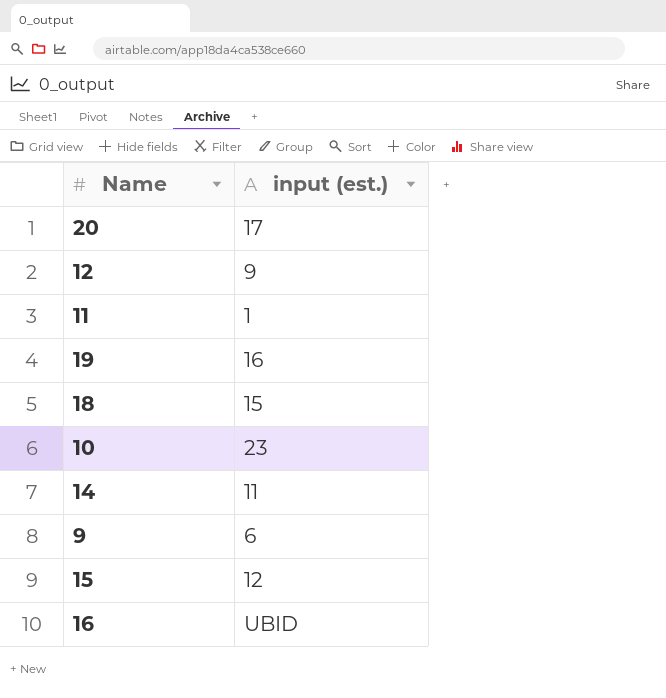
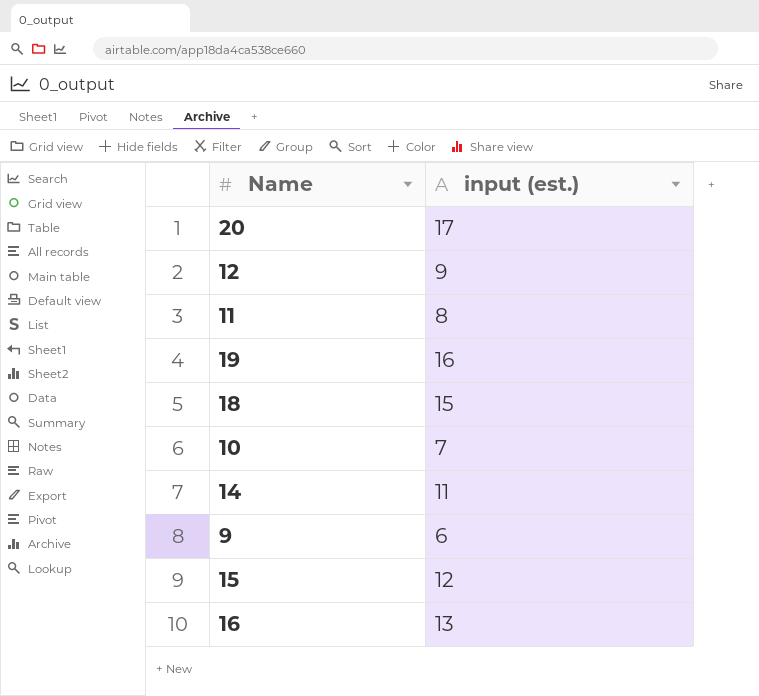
11 | input (est.): 1 -> 8
10 | input (est.): 23 -> 7
16 | input (est.): UBID -> 13

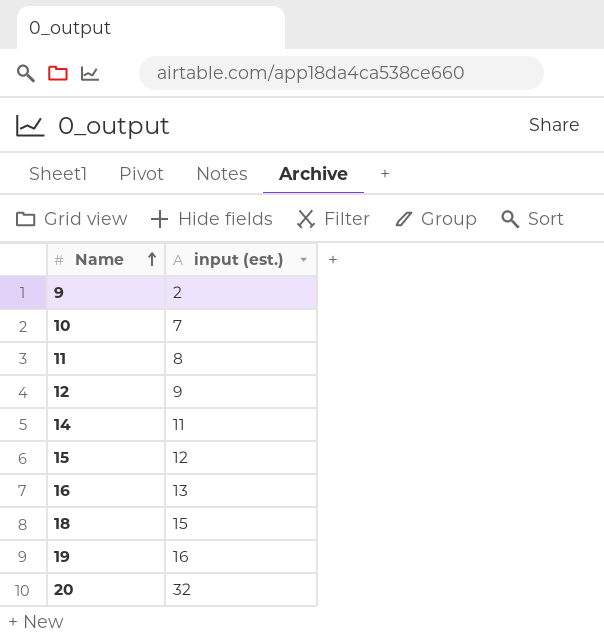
row order: none -> Name ascending
9 | input (est.): 6 -> 2
20 | input (est.): 17 -> 32

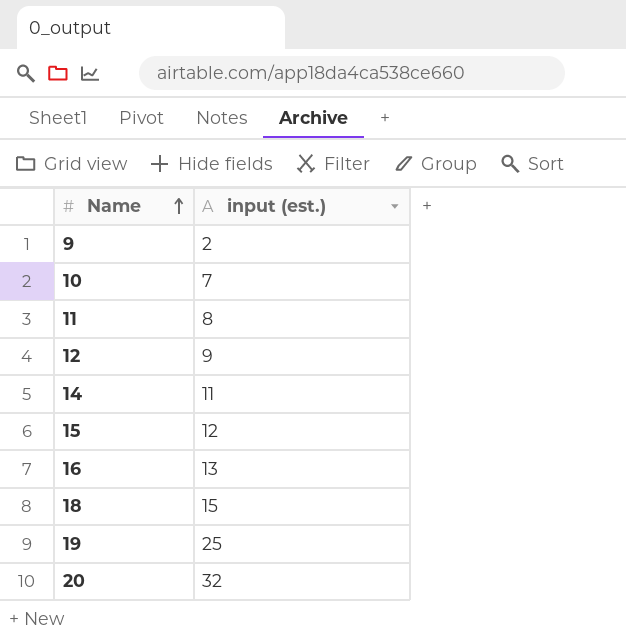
19 | input (est.): 16 -> 25

